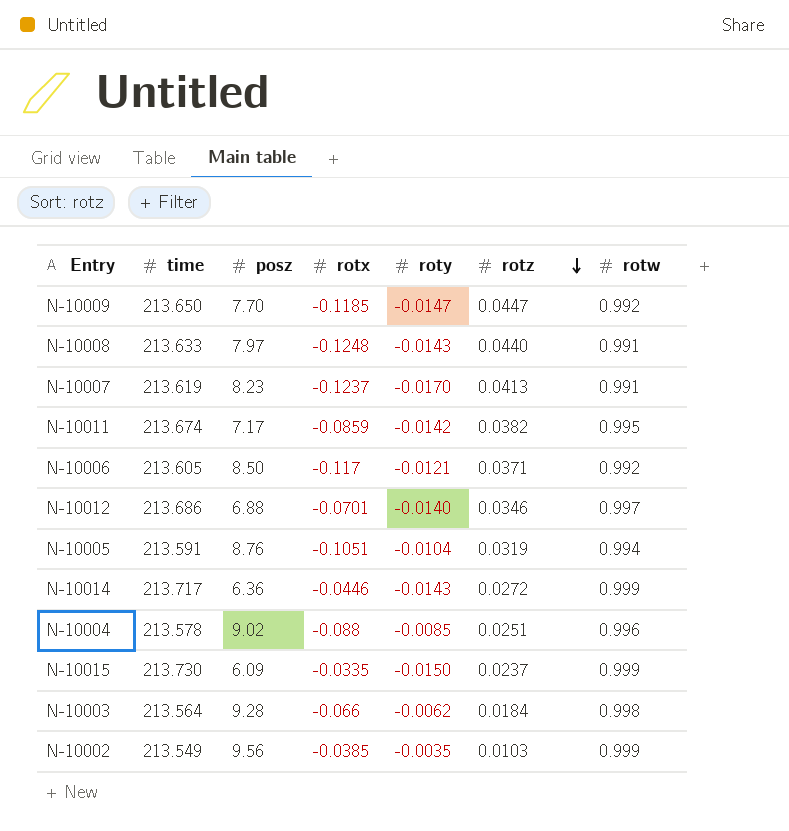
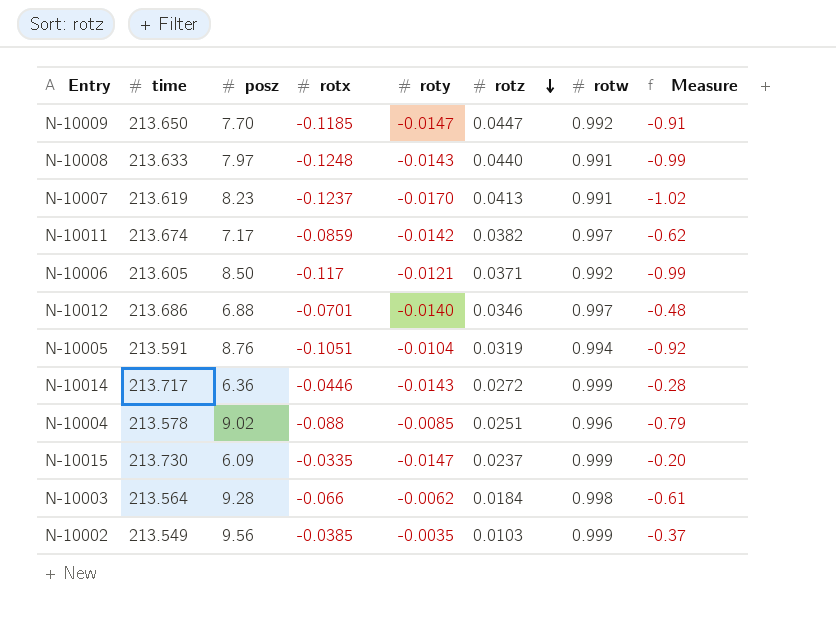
column Measure | formula: none -> [posz] * [rotx]
N-10011 | rotw: 0.995 -> 0.997
N-10015 | roty: -0.0150 -> -0.0147

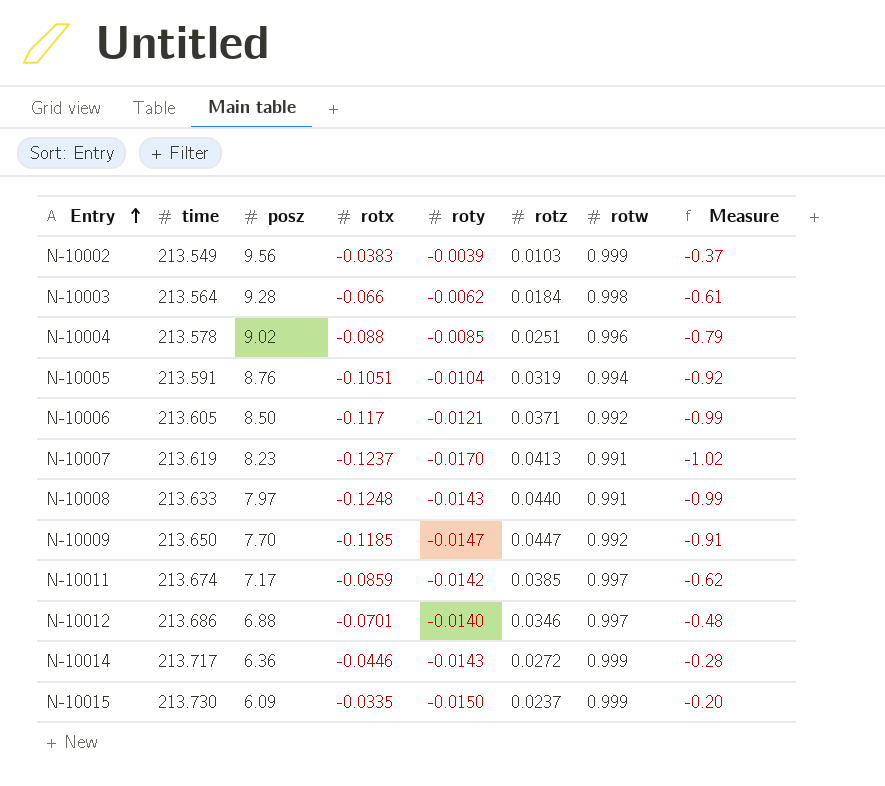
row order: rotz descending -> Entry ascending
N-10002 | rotx: -0.0385 -> -0.0383
N-10002 | roty: -0.0035 -> -0.0039
N-10011 | rotz: 0.0382 -> 0.0385
N-10015 | roty: -0.0147 -> -0.0150

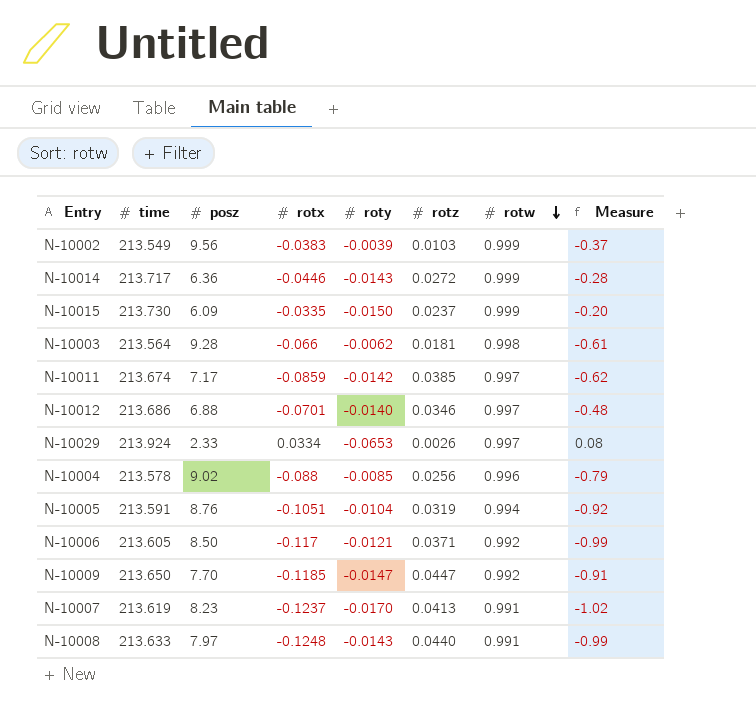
row order: Entry ascending -> rotw descending
N-10003 | rotz: 0.0184 -> 0.0181
row N-10029: none -> 213.924 | 2.33 | 0.0334 | -0.0653 | 0.0026 | 0.997 | 0.08
N-10004 | rotz: 0.0251 -> 0.0256

